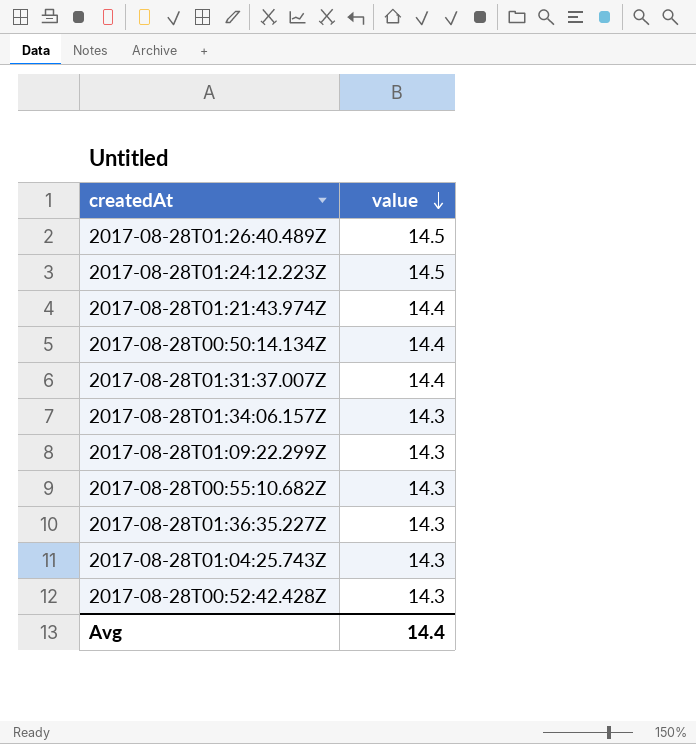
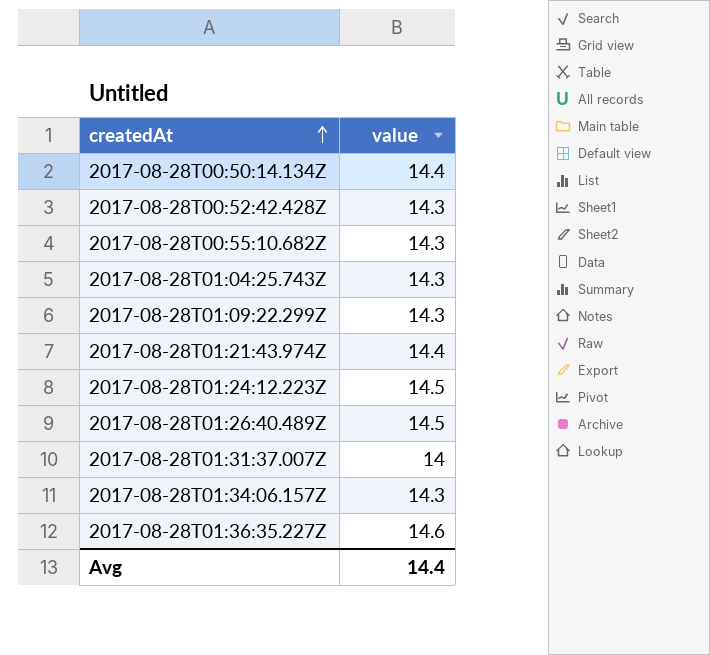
row order: value descending -> createdAt ascending
2017-08-28T01:31:37.007Z | value: 14.4 -> 14
2017-08-28T01:36:35.227Z | value: 14.3 -> 14.6

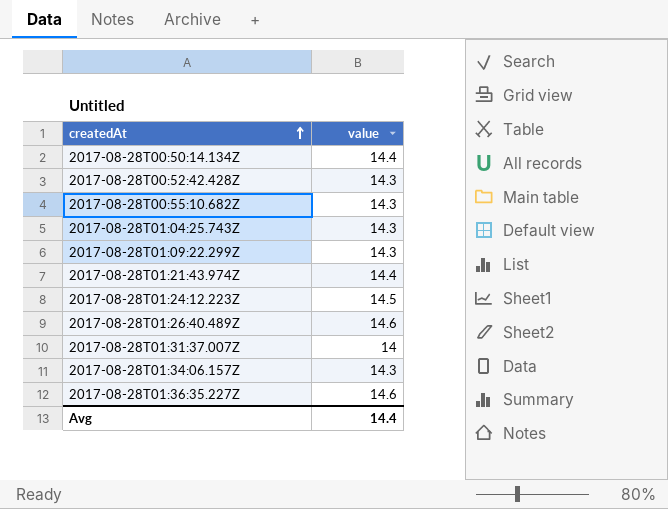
2017-08-28T01:26:40.489Z | value: 14.5 -> 14.6

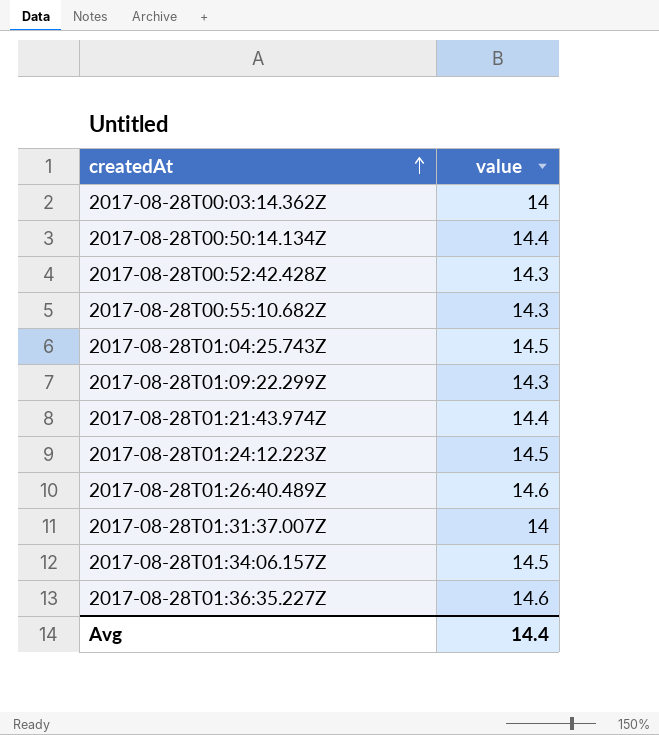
row 2017-08-28T00:03:14.362Z: none -> 14
2017-08-28T01:04:25.743Z | value: 14.3 -> 14.5
2017-08-28T01:34:06.157Z | value: 14.3 -> 14.5

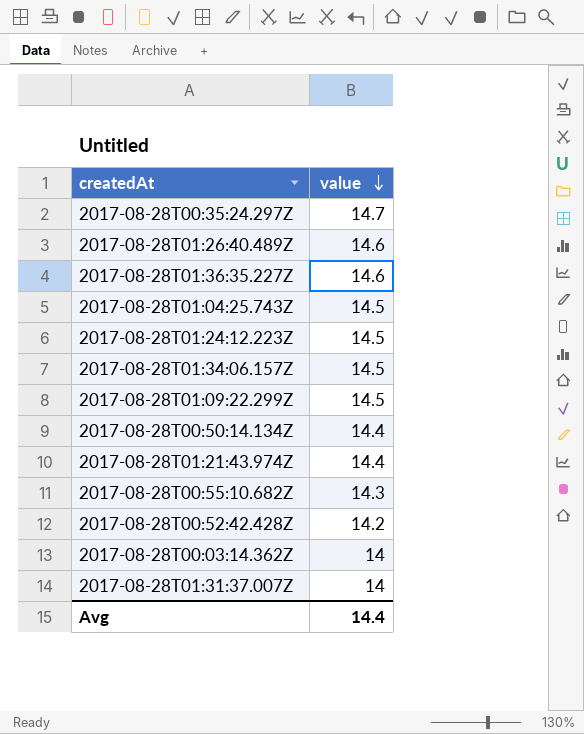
row order: createdAt ascending -> value descending
row 2017-08-28T00:35:24.297Z: none -> 14.7
2017-08-28T01:09:22.299Z | value: 14.3 -> 14.5
2017-08-28T00:52:42.428Z | value: 14.3 -> 14.2

